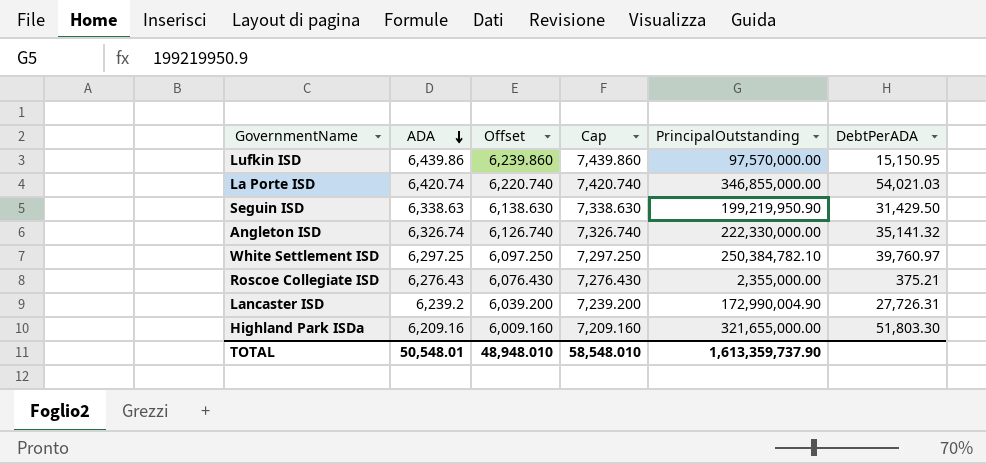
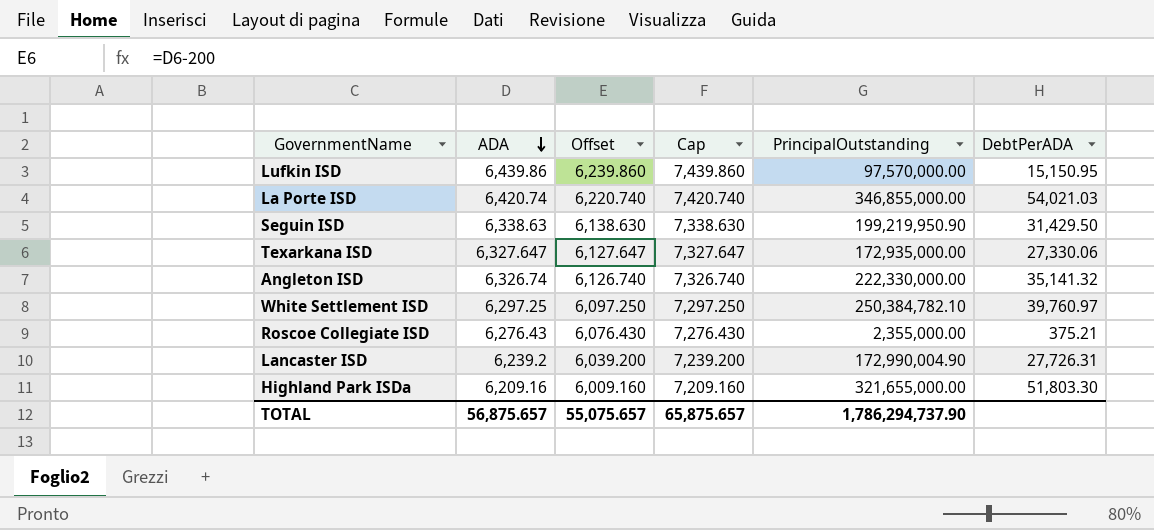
row Texarkana ISD: none -> 6,327.647 | 6,127.647 | 7,327.647 | 172,935,000.00 | 27,330.06
TOTAL | ADA: 50,548.01 -> 56,875.657
TOTAL | Offset: 48,948.010 -> 55,075.657
TOTAL | Cap: 58,548.010 -> 65,875.657
TOTAL | PrincipalOutstanding: 1,613,359,737.90 -> 1,786,294,737.90

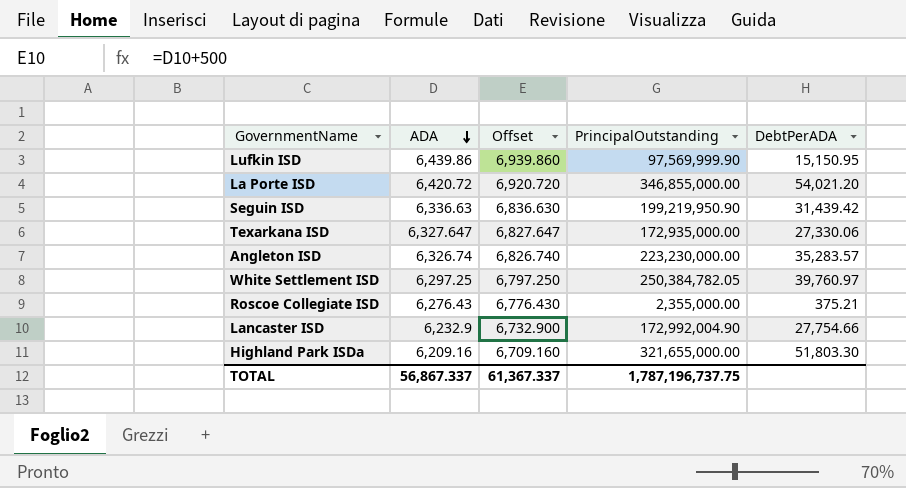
column Cap | formula: [ADA] + 1000 -> none
column Offset | formula: [ADA] - 200 -> [ADA] + 500
Lufkin ISD | PrincipalOutstanding: 97,570,000.00 -> 97,569,999.90
La Porte ISD | ADA: 6,420.74 -> 6,420.72
La Porte ISD | DebtPerADA: 54,021.03 -> 54,021.20
Seguin ISD | ADA: 6,338.63 -> 6,336.63
Seguin ISD | DebtPerADA: 31,429.50 -> 31,439.42
Angleton ISD | PrincipalOutstanding: 222,330,000.00 -> 223,230,000.00
Angleton ISD | DebtPerADA: 35,141.32 -> 35,283.57
White Settlement ISD | PrincipalOutstanding: 250,384,782.10 -> 250,384,782.05
Lancaster ISD | ADA: 6,239.2 -> 6,232.9
Lancaster ISD | PrincipalOutstanding: 172,990,004.90 -> 172,992,004.90
Lancaster ISD | DebtPerADA: 27,726.31 -> 27,754.66
TOTAL | ADA: 56,875.657 -> 56,867.337
TOTAL | Offset: 55,075.657 -> 61,367.337
TOTAL | PrincipalOutstanding: 1,786,294,737.90 -> 1,787,196,737.75

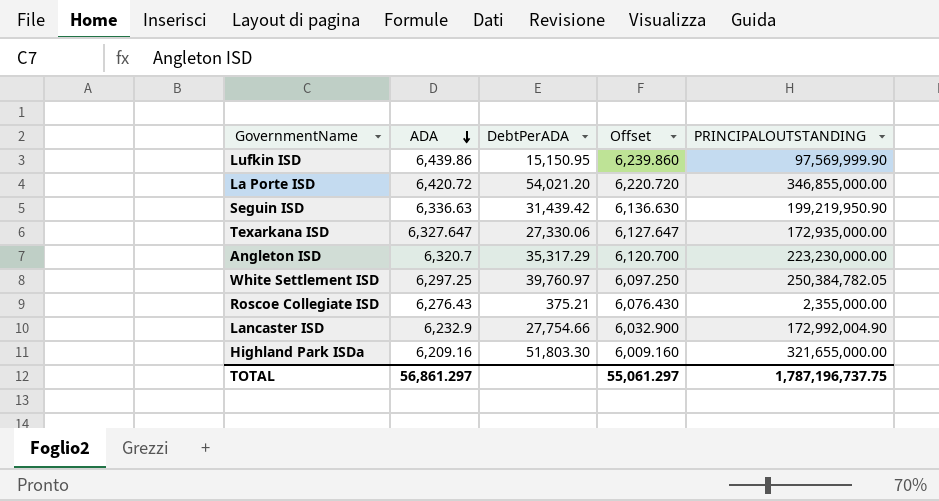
column DebtPerADA | position: 5 -> 3
column Offset | formula: [ADA] + 500 -> [ADA] - 200
column name: PrincipalOutstanding -> PRINCIPALOUTSTANDING
Angleton ISD | ADA: 6,326.74 -> 6,320.7
Angleton ISD | DebtPerADA: 35,283.57 -> 35,317.29
TOTAL | ADA: 56,867.337 -> 56,861.297
TOTAL | Offset: 61,367.337 -> 55,061.297

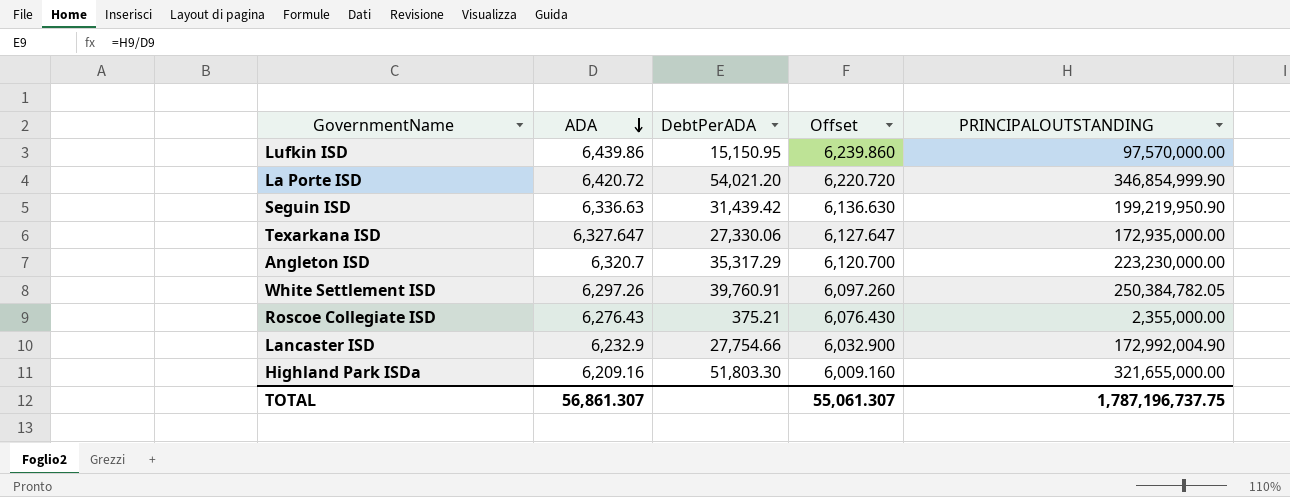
Lufkin ISD | PRINCIPALOUTSTANDING: 97,569,999.90 -> 97,570,000.00
La Porte ISD | PRINCIPALOUTSTANDING: 346,855,000.00 -> 346,854,999.90
White Settlement ISD | ADA: 6,297.25 -> 6,297.26
White Settlement ISD | DebtPerADA: 39,760.97 -> 39,760.91
White Settlement ISD | Offset: 6,097.250 -> 6,097.260
TOTAL | ADA: 56,861.297 -> 56,861.307
TOTAL | Offset: 55,061.297 -> 55,061.307

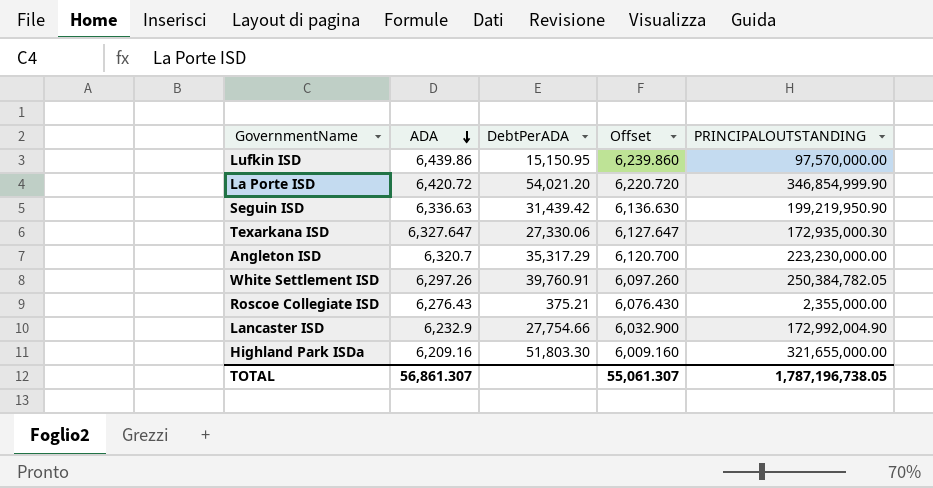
Texarkana ISD | PRINCIPALOUTSTANDING: 172,935,000.00 -> 172,935,000.30
TOTAL | PRINCIPALOUTSTANDING: 1,787,196,737.75 -> 1,787,196,738.05

